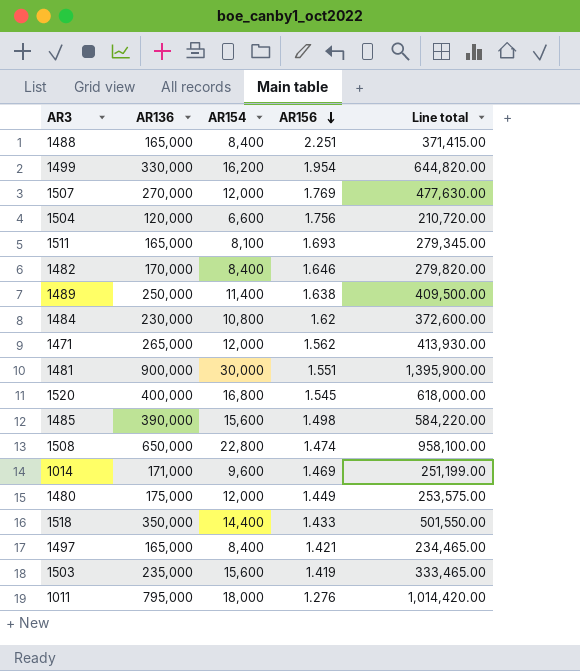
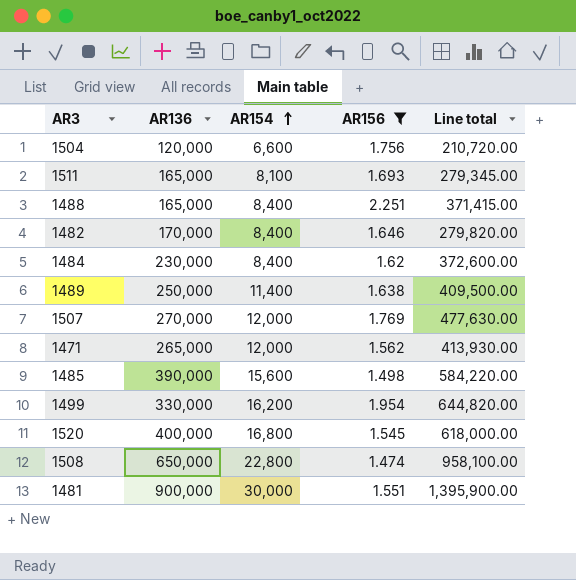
filter: none -> AR156 >= 1.474
row order: AR156 descending -> AR154 ascending
1484 | AR154: 10,800 -> 8,400

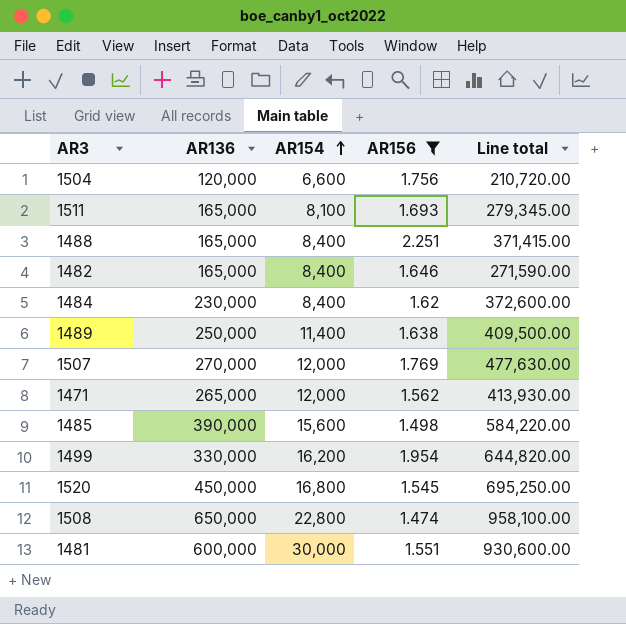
1482 | AR136: 170,000 -> 165,000
1482 | Line total: 279,820.00 -> 271,590.00
1520 | AR136: 400,000 -> 450,000
1520 | Line total: 618,000.00 -> 695,250.00
1481 | AR136: 900,000 -> 600,000
1481 | Line total: 1,395,900.00 -> 930,600.00

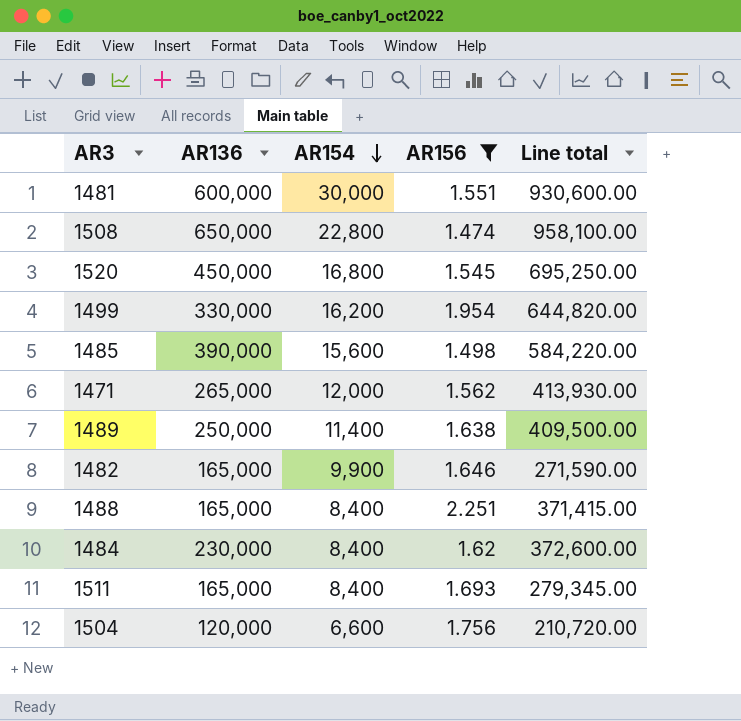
row order: AR154 ascending -> AR154 descending
row 1507: 270,000 | 12,000 | 1.769 | 477,630.00 -> none
1482 | AR154: 8,400 -> 9,900
1511 | AR154: 8,100 -> 8,400

